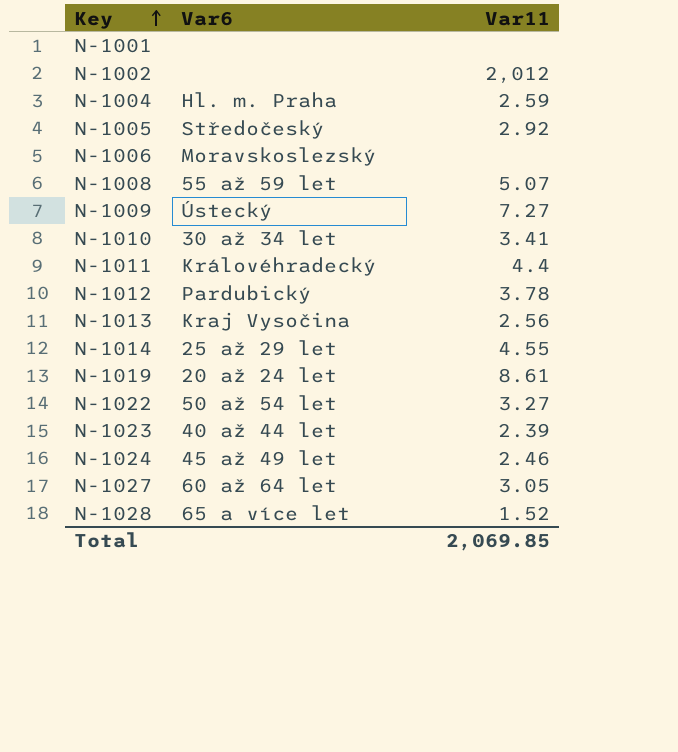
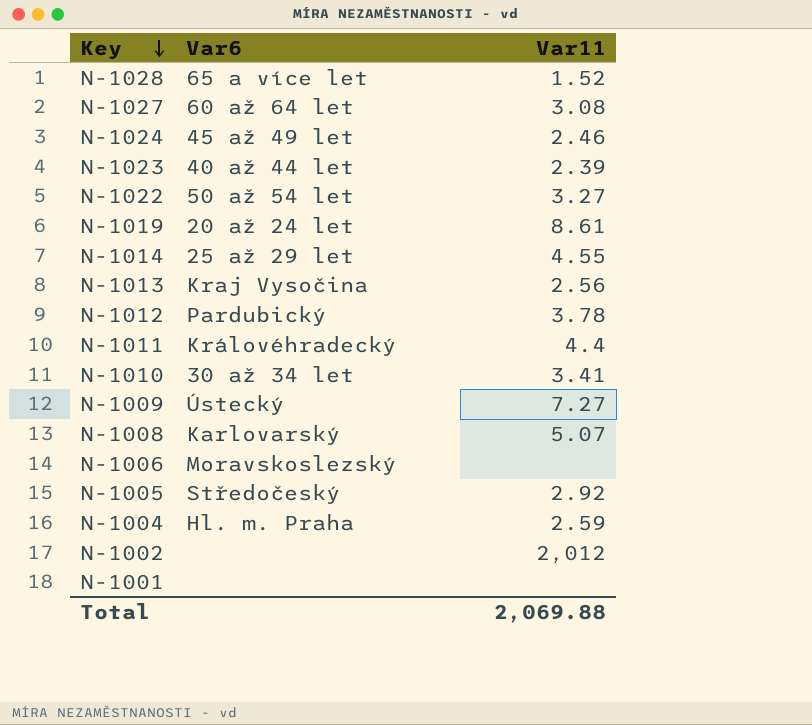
row order: Key ascending -> Key descending
N-1027 | Var11: 3.05 -> 3.08
N-1008 | Var6: 55 až 59 let -> Karlovarský
Total | Var11: 2,069.85 -> 2,069.88

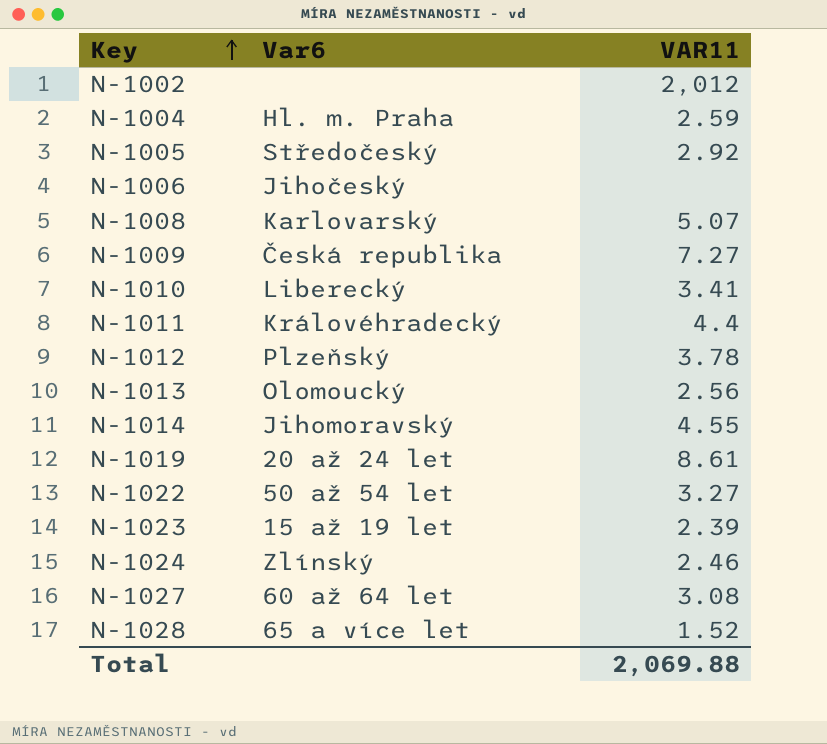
row order: Key descending -> Key ascending
column name: Var11 -> VAR11
row N-1001: none | none -> none
N-1006 | Var6: Moravskoslezský -> Jihočeský
N-1009 | Var6: Ústecký -> Česká republika
N-1010 | Var6: 30 až 34 let -> Liberecký
N-1012 | Var6: Pardubický -> Plzeňský
N-1013 | Var6: Kraj Vysočina -> Olomoucký
N-1014 | Var6: 25 až 29 let -> Jihomoravský
N-1023 | Var6: 40 až 44 let -> 15 až 19 let
N-1024 | Var6: 45 až 49 let -> Zlínský

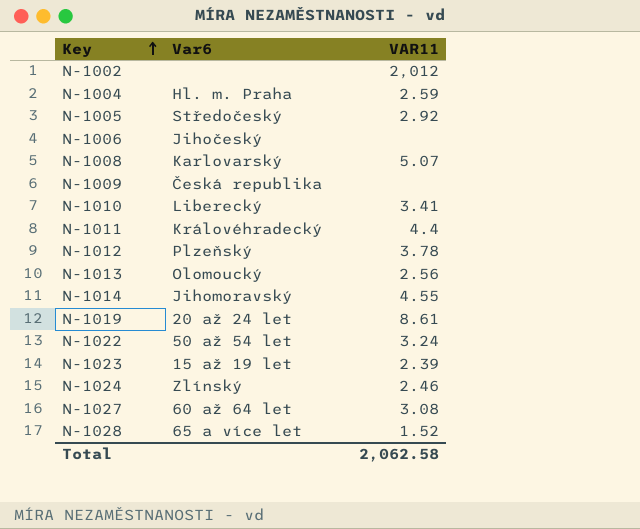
N-1009 | VAR11: 7.27 -> none
N-1022 | VAR11: 3.27 -> 3.24
Total | VAR11: 2,069.88 -> 2,062.58

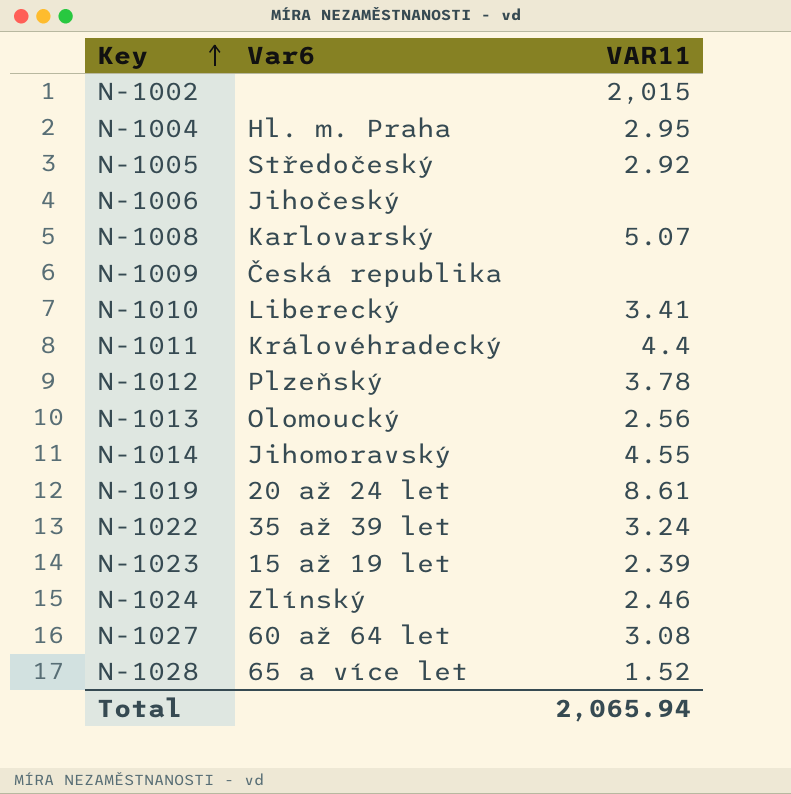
N-1002 | VAR11: 2,012 -> 2,015
N-1004 | VAR11: 2.59 -> 2.95
N-1022 | Var6: 50 až 54 let -> 35 až 39 let
Total | VAR11: 2,062.58 -> 2,065.94

